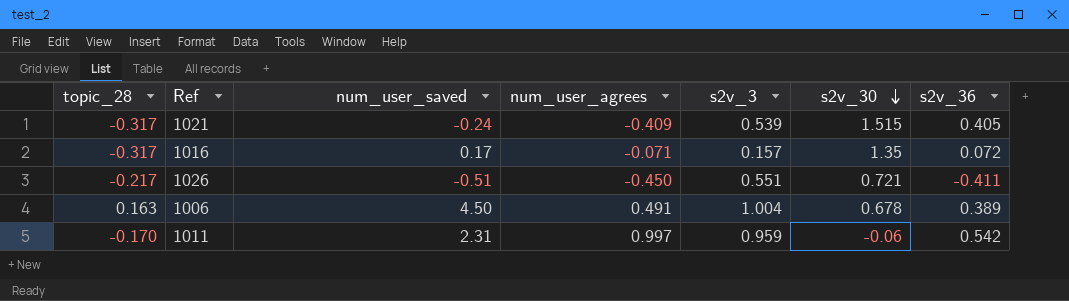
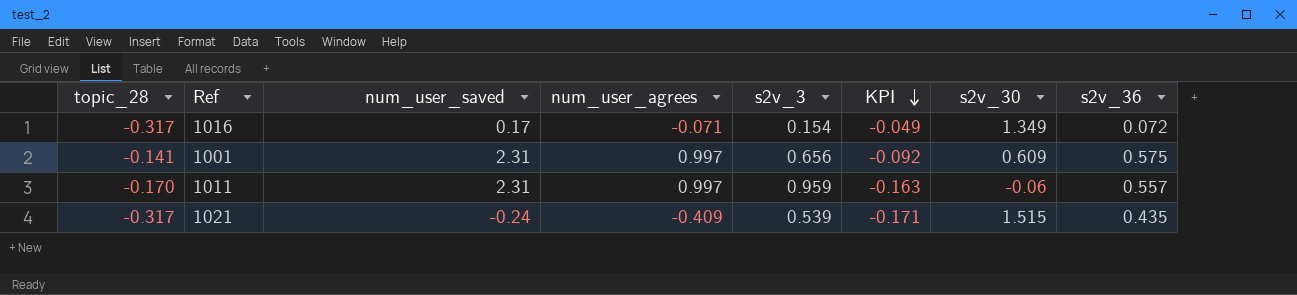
row order: s2v_30 descending -> KPI descending
column KPI | formula: none -> [topic_28] * [s2v_3]
row 1026: -0.217 | -0.51 | -0.450 | 0.551 | 0.721 | -0.411 -> none
row 1006: 0.163 | 4.50 | 0.491 | 1.004 | 0.678 | 0.389 -> none
1016 | s2v_3: 0.157 -> 0.154
1016 | s2v_30: 1.35 -> 1.349
row 1001: none -> -0.141 | 2.31 | 0.997 | 0.656 | -0.092 | 0.609 | 0.575
1011 | s2v_36: 0.542 -> 0.557
1021 | s2v_36: 0.405 -> 0.435

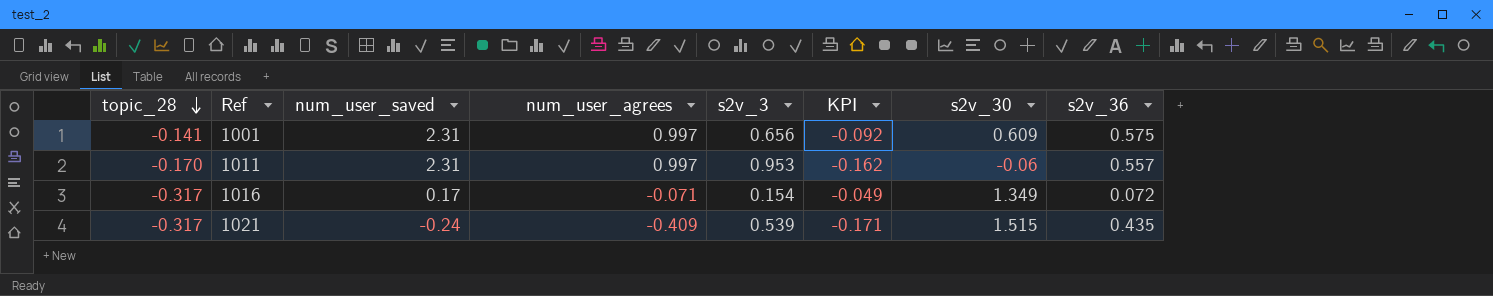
row order: KPI descending -> topic_28 descending
1011 | s2v_3: 0.959 -> 0.953
1011 | KPI: -0.163 -> -0.162

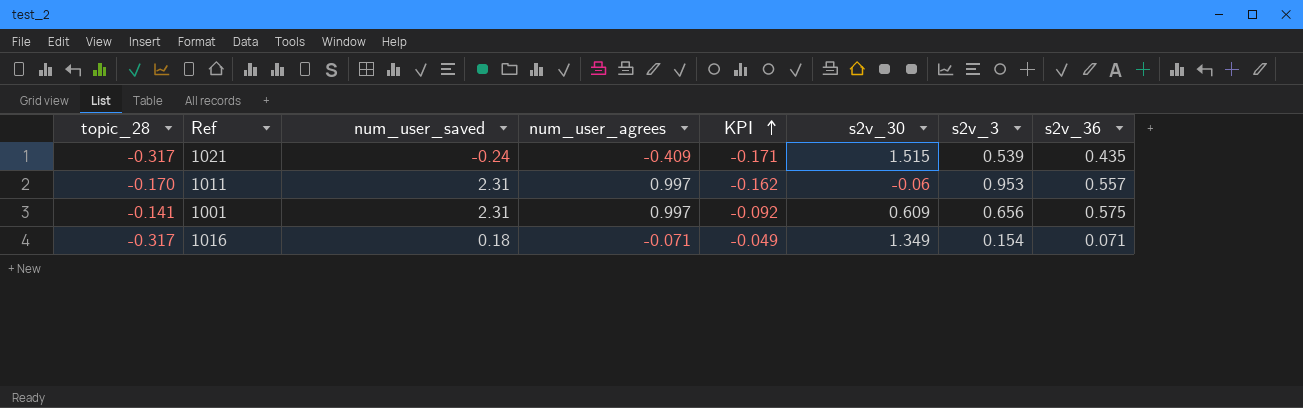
row order: topic_28 descending -> KPI ascending
column s2v_3 | position: 5 -> 7
1016 | num_user_saved: 0.17 -> 0.18
1016 | s2v_36: 0.072 -> 0.071

